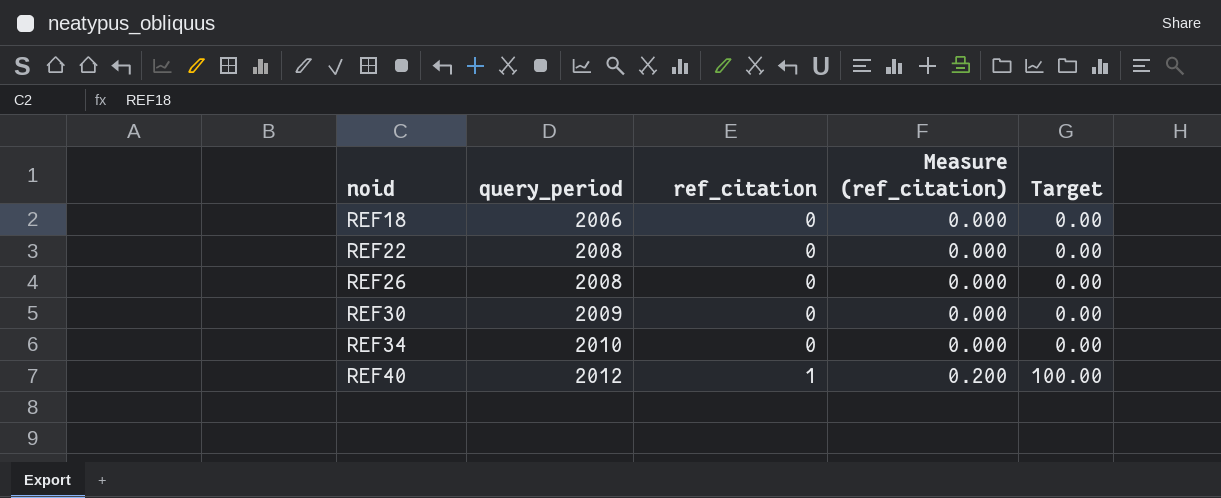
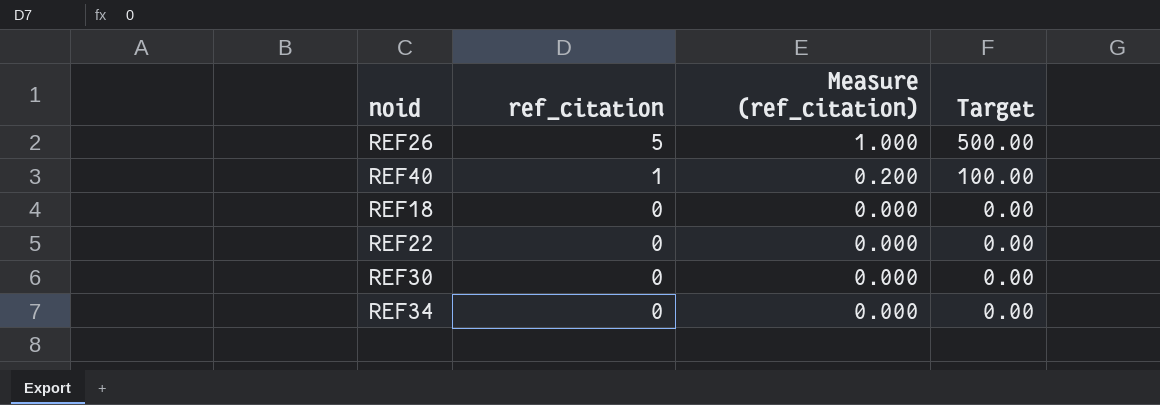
row order: noid ascending -> ref_citation descending
column query_period | position: 2 -> none
REF26 | ref_citation: 0 -> 5
REF26 | Measure (ref_citation): 0.000 -> 1.000
REF26 | Target: 0.00 -> 500.00

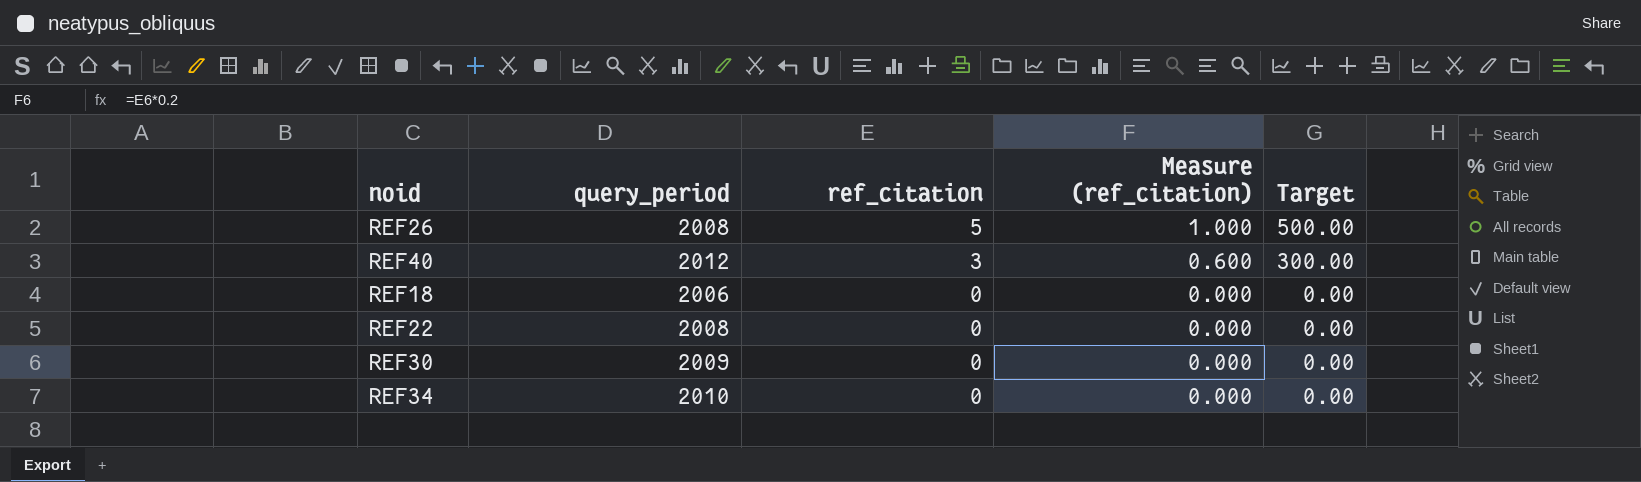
column query_period | position: none -> 2
REF40 | ref_citation: 1 -> 3
REF40 | Measure (ref_citation): 0.200 -> 0.600
REF40 | Target: 100.00 -> 300.00

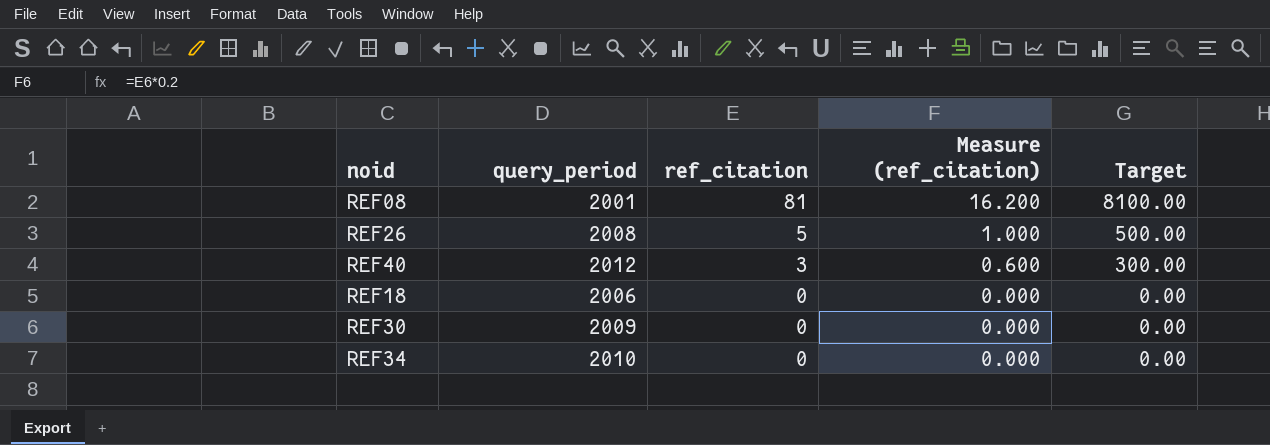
row REF22: 2008 | 0 | 0.000 | 0.00 -> none
row REF08: none -> 2001 | 81 | 16.200 | 8100.00

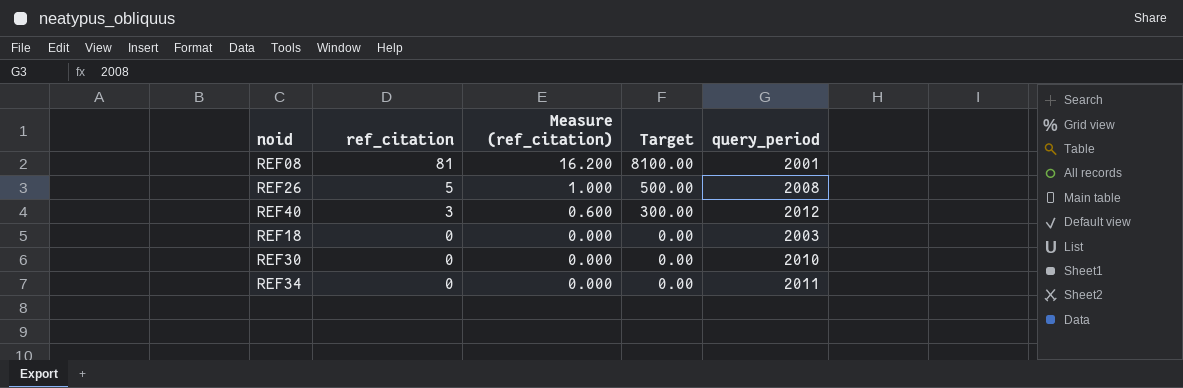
column query_period | position: 2 -> 5
REF18 | query_period: 2006 -> 2003
REF30 | query_period: 2009 -> 2010
REF34 | query_period: 2010 -> 2011

